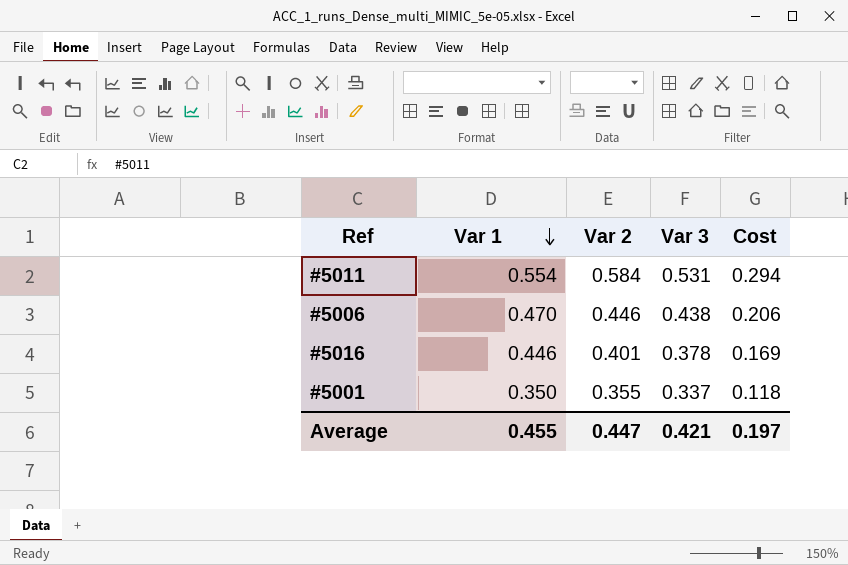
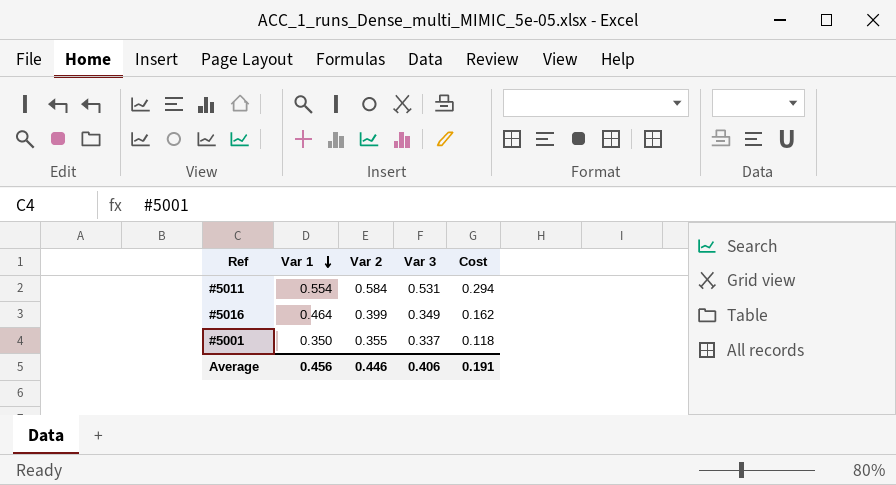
row #5006: 0.470 | 0.446 | 0.438 | 0.206 -> none
#5016 | Var 1: 0.446 -> 0.464
#5016 | Var 2: 0.401 -> 0.399
#5016 | Var 3: 0.378 -> 0.349
#5016 | Cost: 0.169 -> 0.162
Average | Var 1: 0.455 -> 0.456
Average | Var 2: 0.447 -> 0.446
Average | Var 3: 0.421 -> 0.406
Average | Cost: 0.197 -> 0.191

